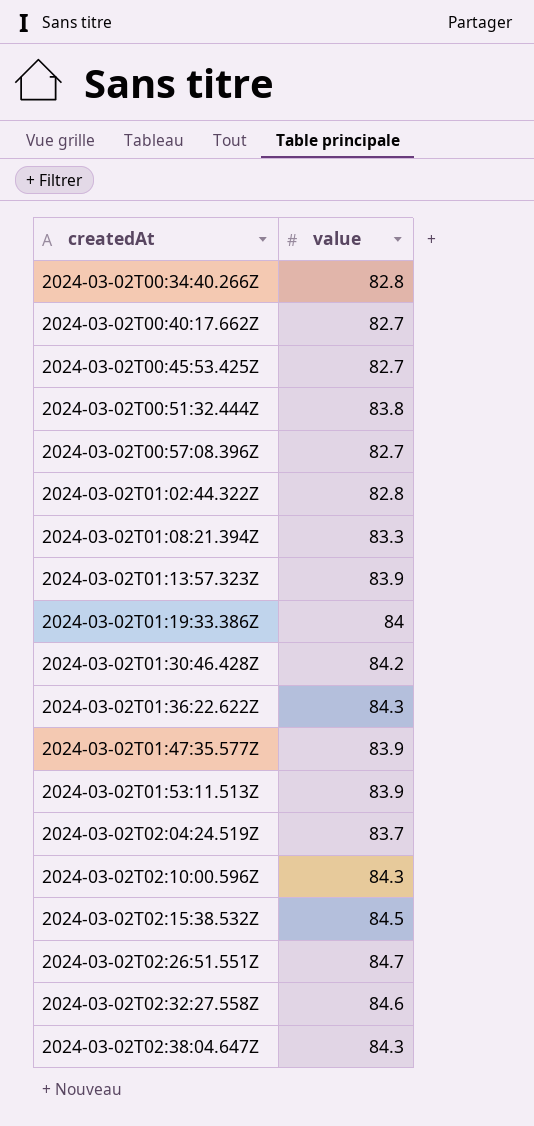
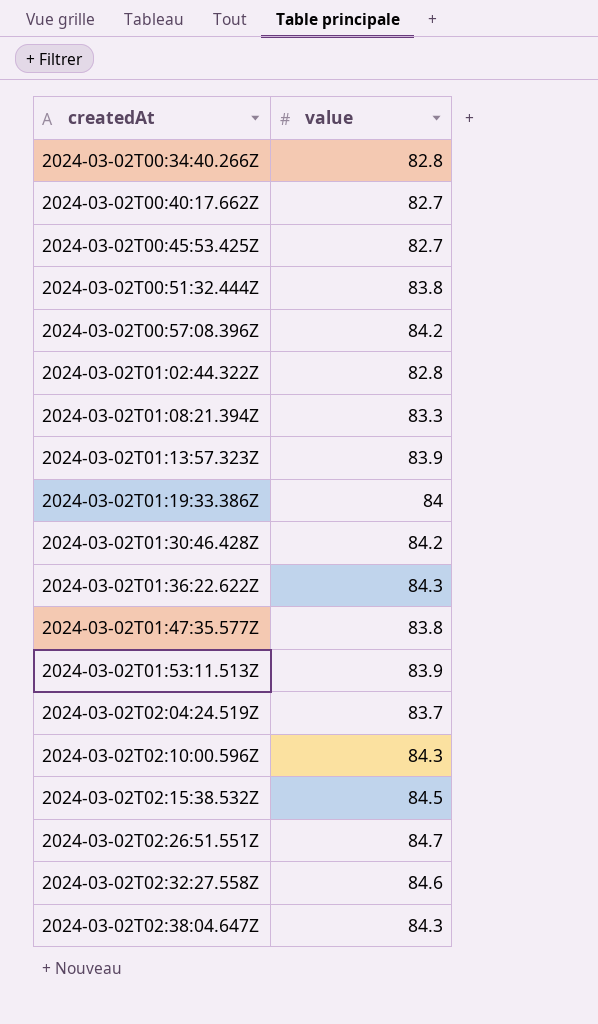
2024-03-02T00:57:08.396Z | value: 82.7 -> 84.2
2024-03-02T01:47:35.577Z | value: 83.9 -> 83.8

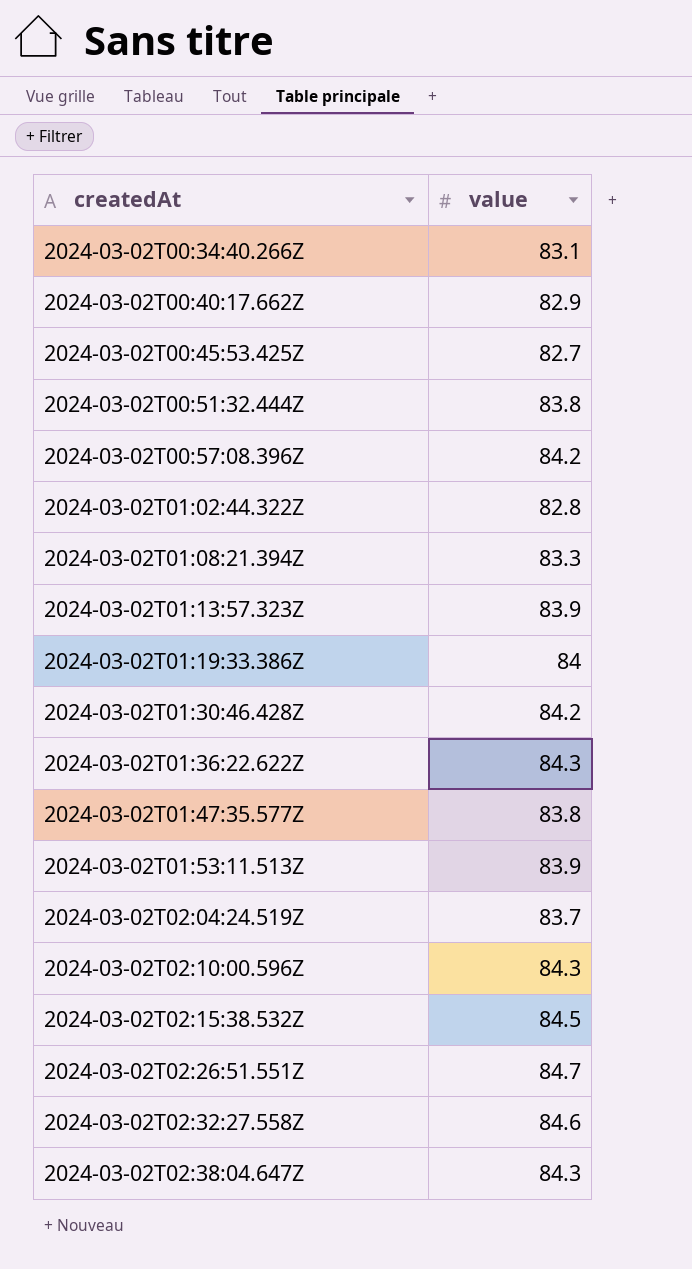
2024-03-02T00:34:40.266Z | value: 82.8 -> 83.1
2024-03-02T00:40:17.662Z | value: 82.7 -> 82.9

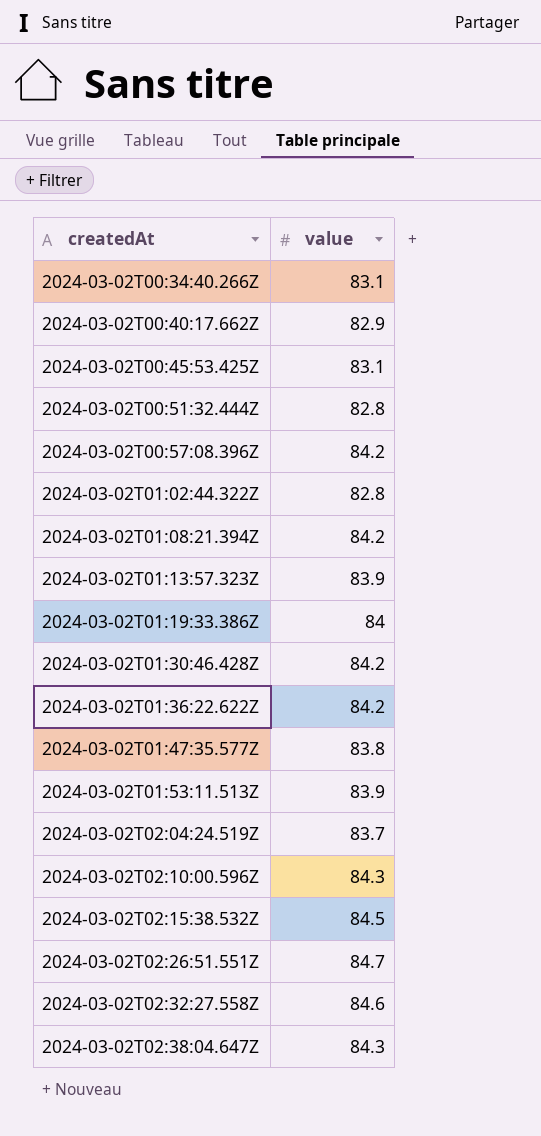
2024-03-02T00:45:53.425Z | value: 82.7 -> 83.1
2024-03-02T00:51:32.444Z | value: 83.8 -> 82.8
2024-03-02T01:08:21.394Z | value: 83.3 -> 84.2
2024-03-02T01:36:22.622Z | value: 84.3 -> 84.2

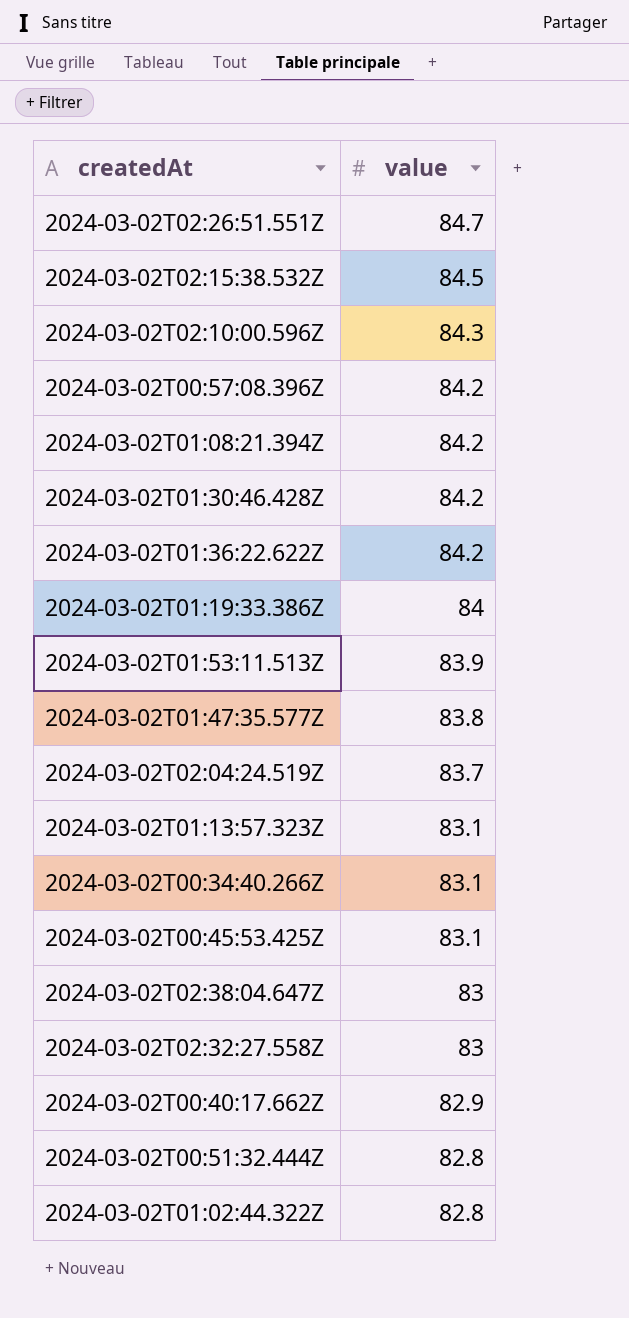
row order: createdAt ascending -> value descending
2024-03-02T01:13:57.323Z | value: 83.9 -> 83.1
2024-03-02T02:38:04.647Z | value: 84.3 -> 83
2024-03-02T02:32:27.558Z | value: 84.6 -> 83

